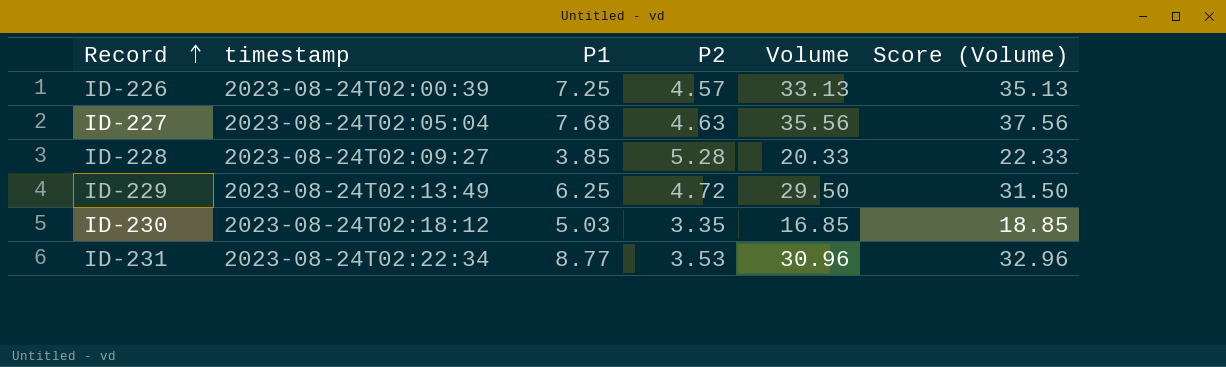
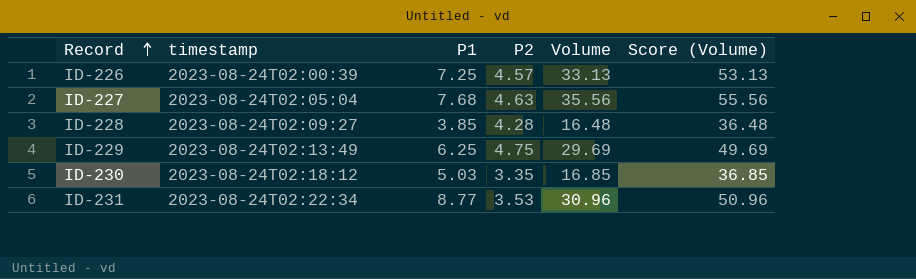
column Score (Volume) | formula: [Volume] + 2 -> [Volume] + 20
ID-228 | P2: 5.28 -> 4.28
ID-228 | Volume: 20.33 -> 16.48
ID-229 | P2: 4.72 -> 4.75
ID-229 | Volume: 29.50 -> 29.69

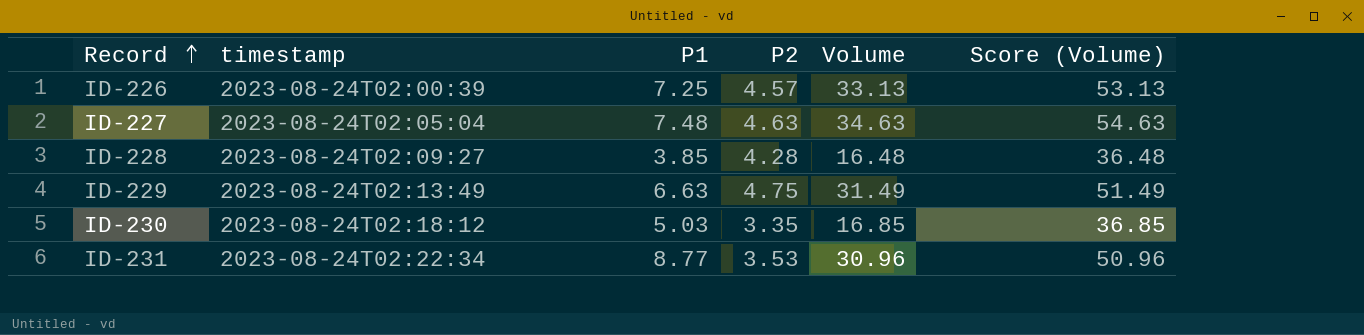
ID-227 | P1: 7.68 -> 7.48
ID-227 | Volume: 35.56 -> 34.63
ID-227 | Score (Volume): 55.56 -> 54.63
ID-229 | P1: 6.25 -> 6.63
ID-229 | Volume: 29.69 -> 31.49
ID-229 | Score (Volume): 49.69 -> 51.49

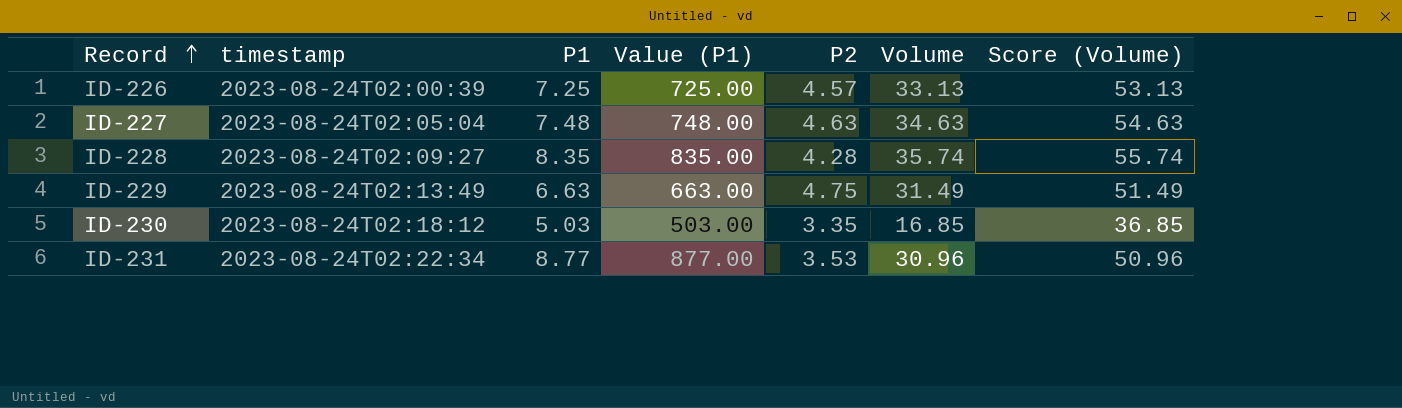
column Value (P1) | formula: none -> [P1] * 100
ID-228 | P1: 3.85 -> 8.35
ID-228 | Volume: 16.48 -> 35.74
ID-228 | Score (Volume): 36.48 -> 55.74

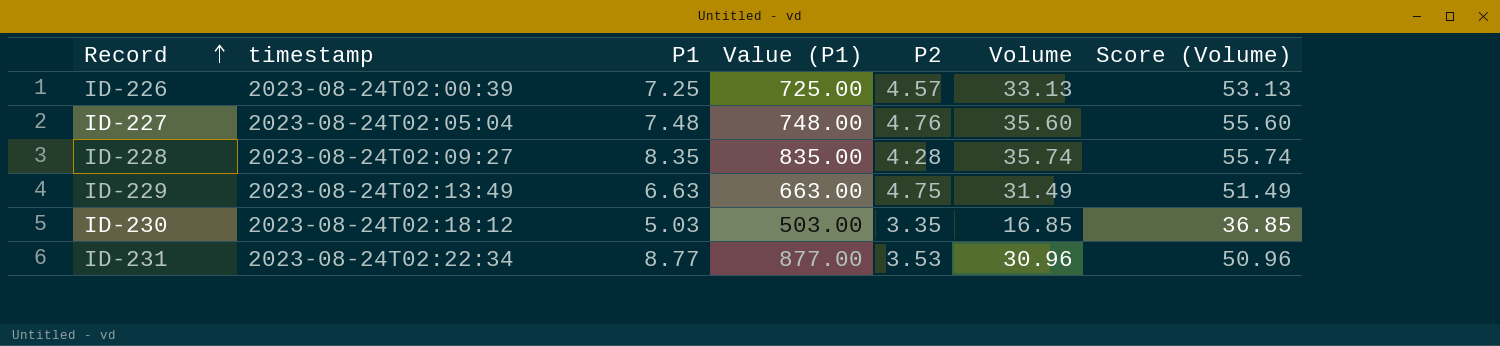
ID-227 | P2: 4.63 -> 4.76
ID-227 | Volume: 34.63 -> 35.60
ID-227 | Score (Volume): 54.63 -> 55.60

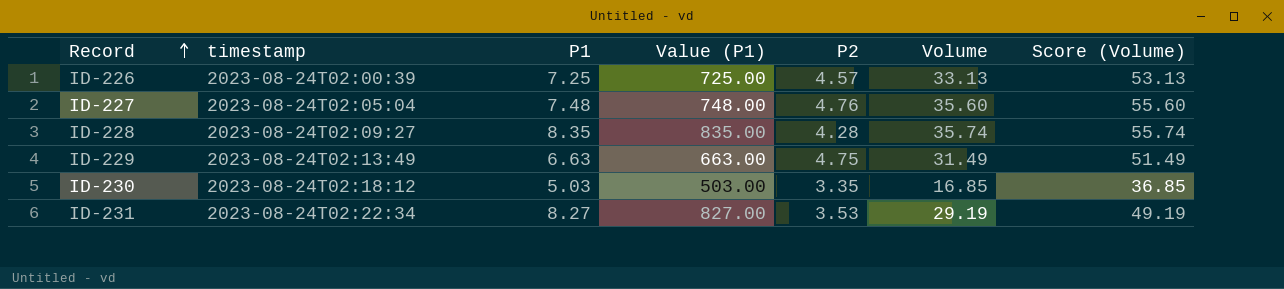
ID-231 | P1: 8.77 -> 8.27
ID-231 | Value (P1): 877.00 -> 827.00
ID-231 | Volume: 30.96 -> 29.19
ID-231 | Score (Volume): 50.96 -> 49.19

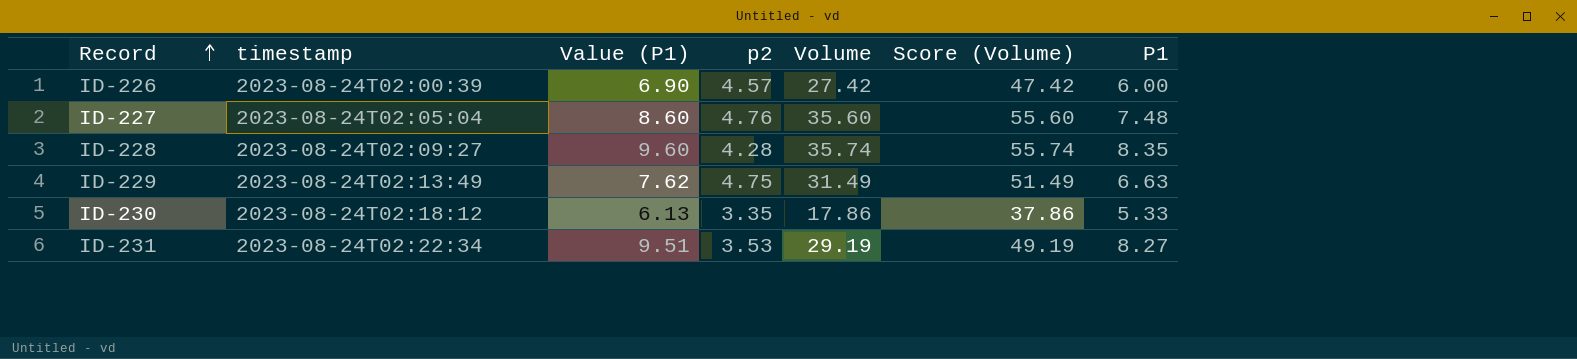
column Value (P1) | formula: [P1] * 100 -> [P1] * 1.15
column name: P2 -> p2
column P1 | position: 3 -> 7
ID-226 | Volume: 33.13 -> 27.42
ID-226 | Score (Volume): 53.13 -> 47.42
ID-226 | P1: 7.25 -> 6.00
ID-230 | Volume: 16.85 -> 17.86
ID-230 | Score (Volume): 36.85 -> 37.86
ID-230 | P1: 5.03 -> 5.33

